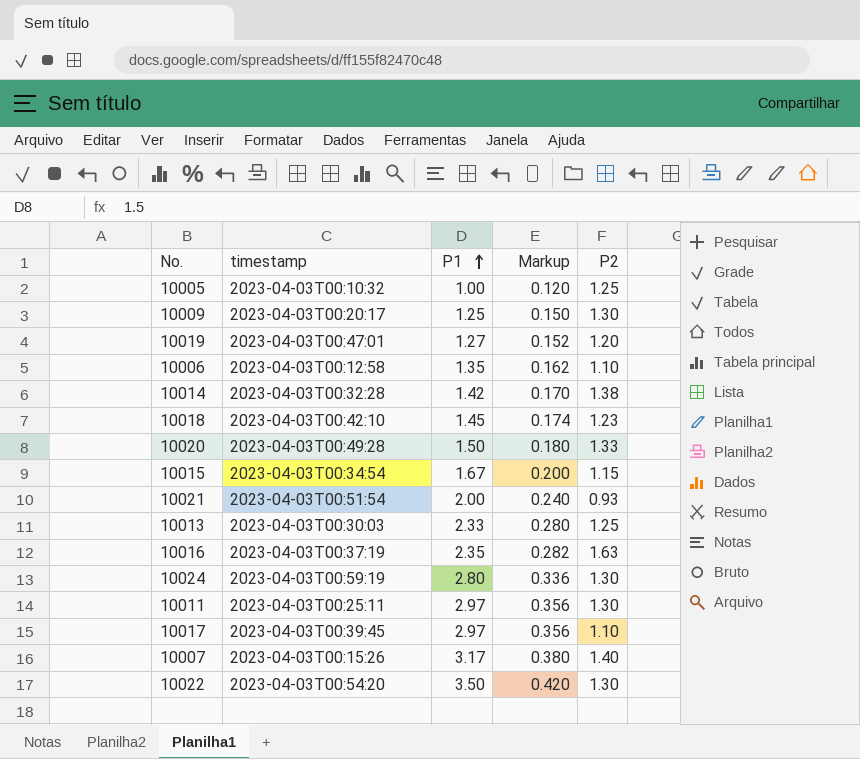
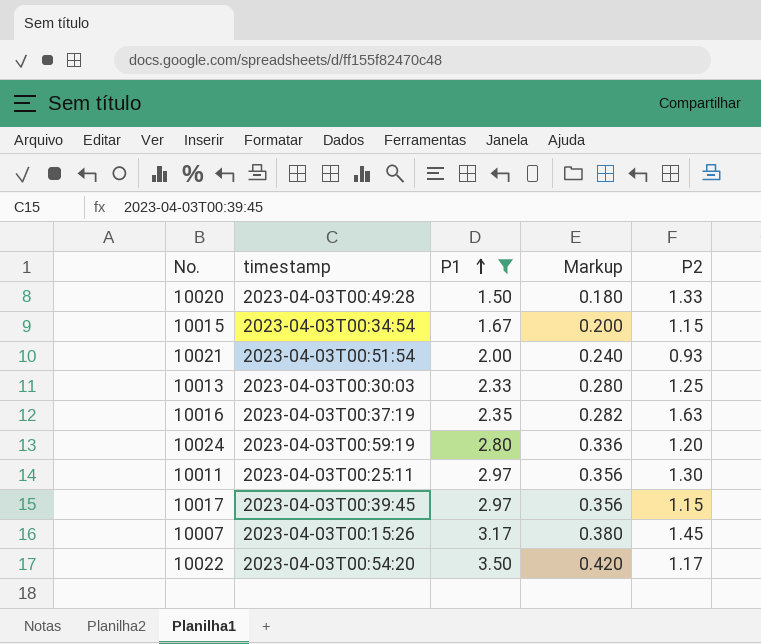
filter: none -> P1 >= 1.50
10024 | P2: 1.30 -> 1.20
10017 | P2: 1.10 -> 1.15
10007 | P2: 1.40 -> 1.45
10022 | P2: 1.30 -> 1.17

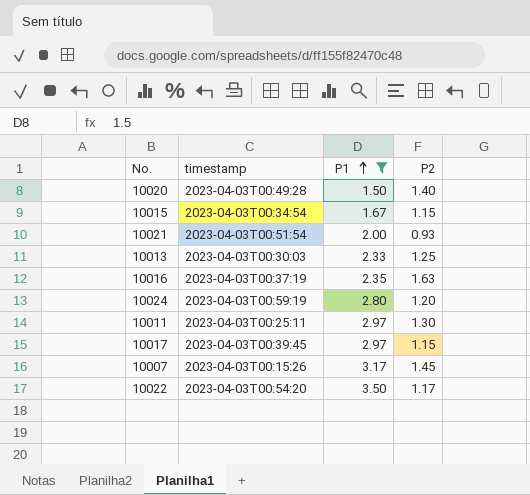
column Markup | formula: [P1] * 0.12 -> none
10020 | P2: 1.33 -> 1.40

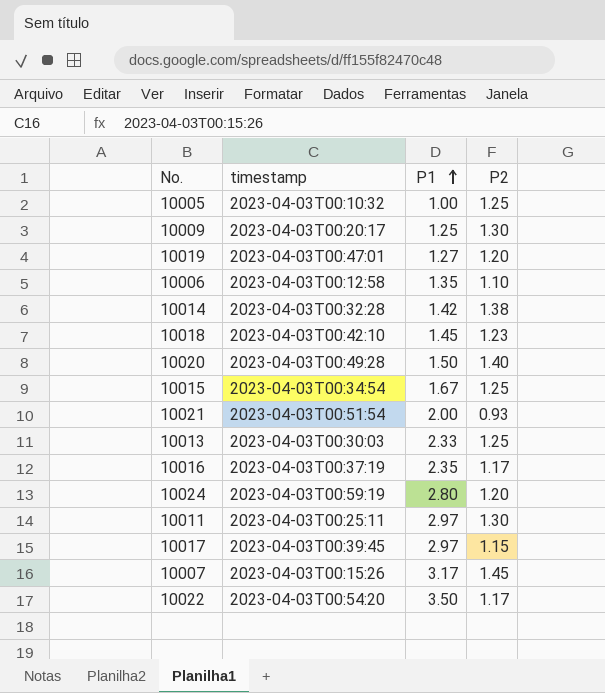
filter: P1 >= 1.50 -> none
10015 | P2: 1.15 -> 1.25
10016 | P2: 1.63 -> 1.17

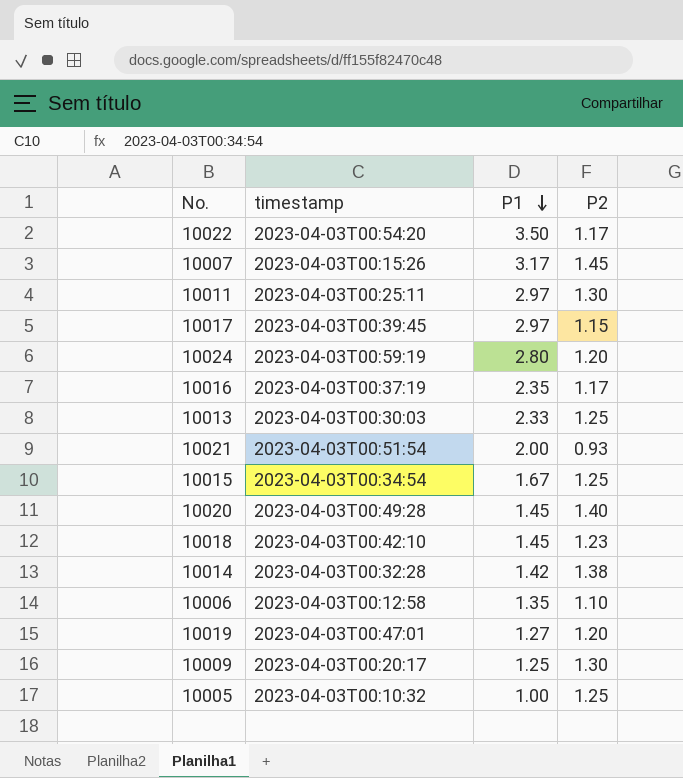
row order: P1 ascending -> P1 descending
10020 | P1: 1.50 -> 1.45

